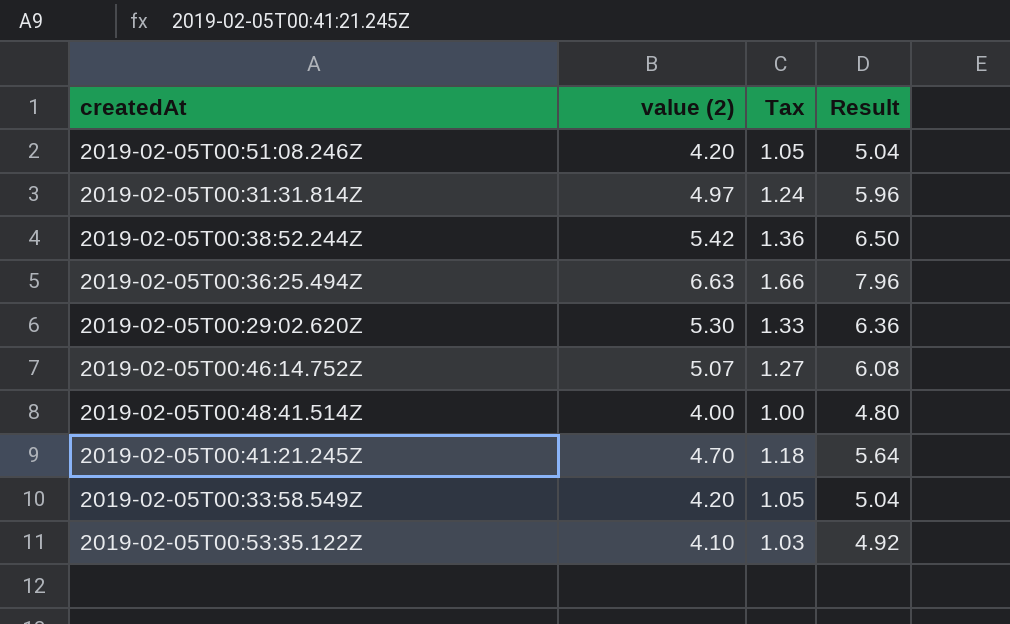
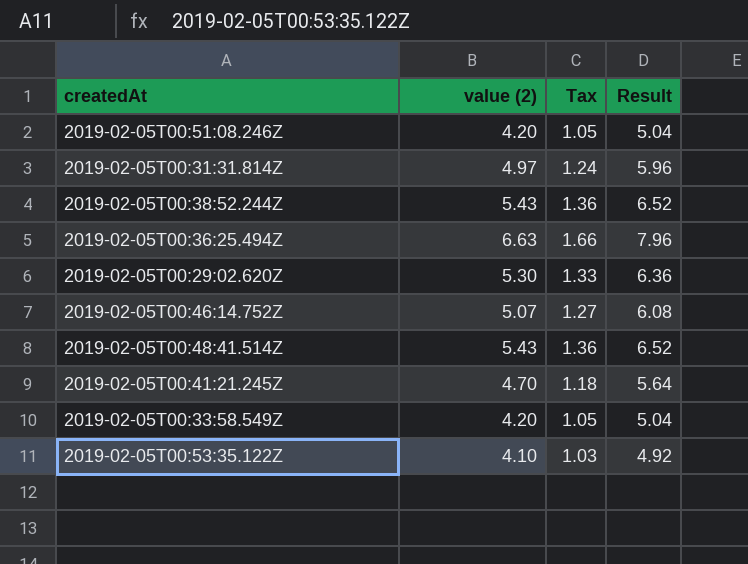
2019-02-05T00:38:52.244Z | value (2): 5.42 -> 5.43
2019-02-05T00:38:52.244Z | Result: 6.50 -> 6.52
2019-02-05T00:48:41.514Z | value (2): 4.00 -> 5.43
2019-02-05T00:48:41.514Z | Tax: 1.00 -> 1.36
2019-02-05T00:48:41.514Z | Result: 4.80 -> 6.52

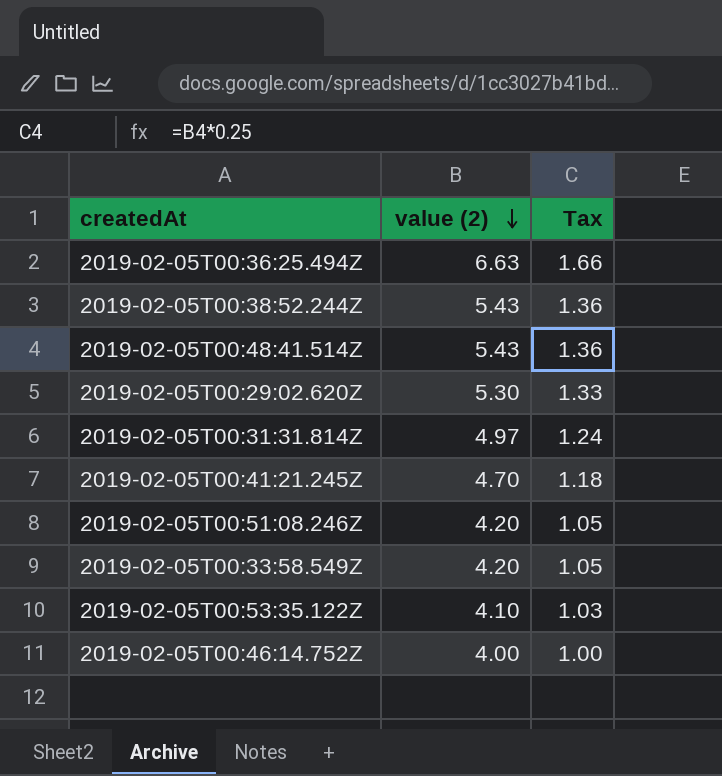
row order: none -> value (2) descending
column Result | formula: [value (2)] * 1.2 -> none
2019-02-05T00:46:14.752Z | value (2): 5.07 -> 4.00
2019-02-05T00:46:14.752Z | Tax: 1.27 -> 1.00

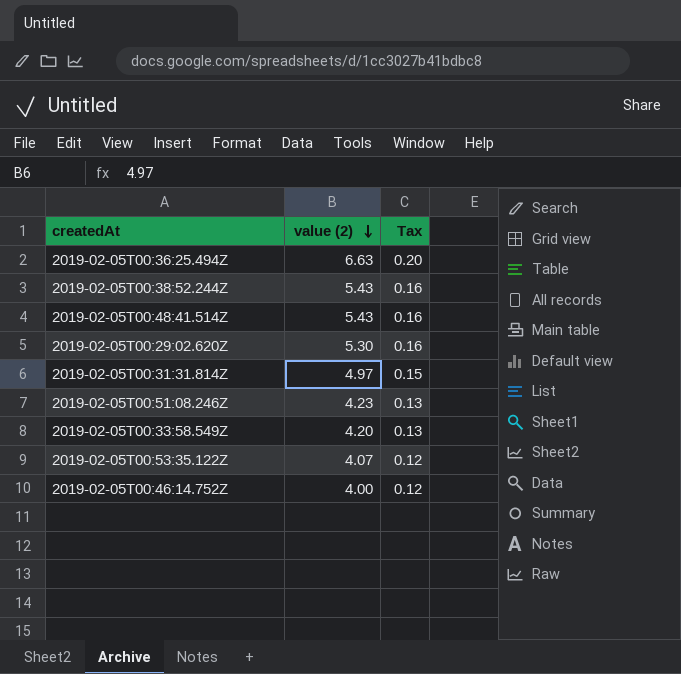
column Tax | formula: [value (2)] * 0.25 -> [value (2)] * 0.03
row 2019-02-05T00:41:21.245Z: 4.70 | 1.18 -> none
2019-02-05T00:51:08.246Z | value (2): 4.20 -> 4.23
2019-02-05T00:53:35.122Z | value (2): 4.10 -> 4.07

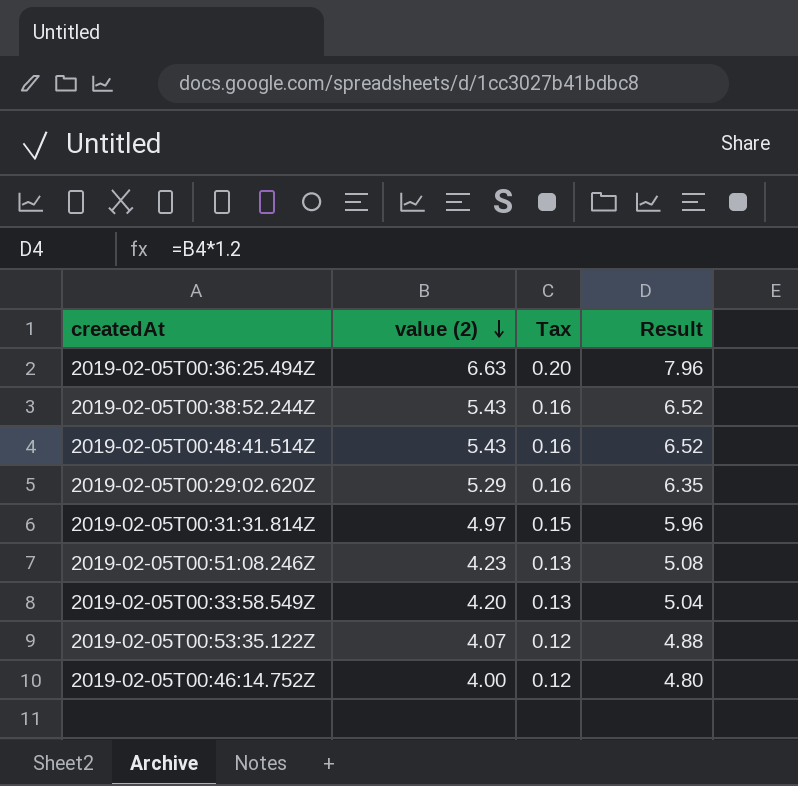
column Result | formula: none -> [value (2)] * 1.2
2019-02-05T00:29:02.620Z | value (2): 5.30 -> 5.29

